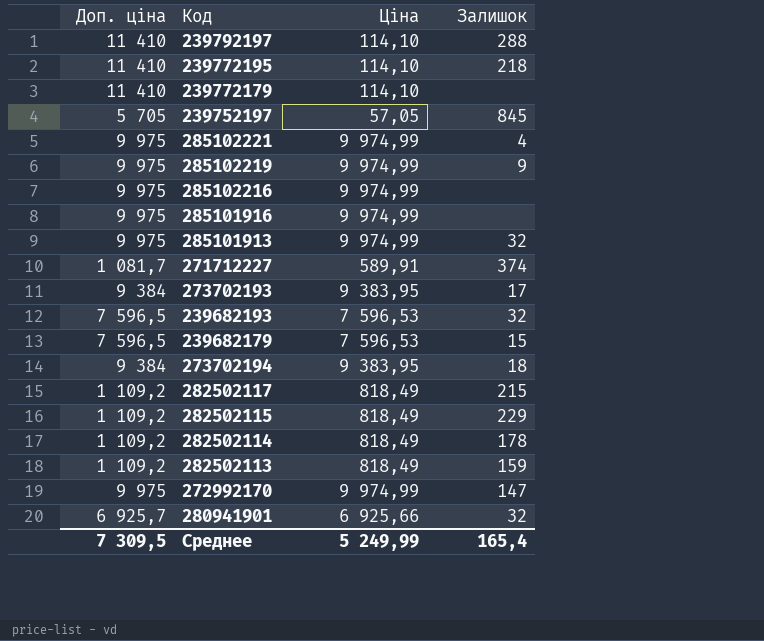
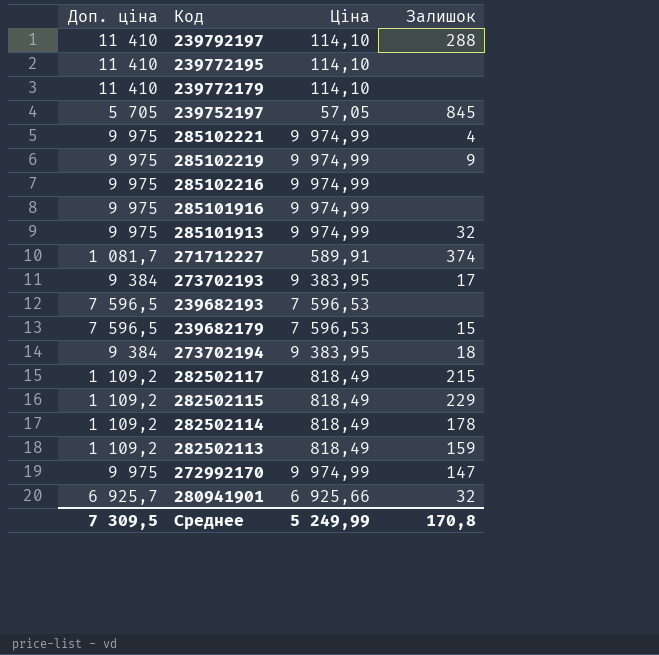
239772195 | Залишок: 218 -> none
239682193 | Залишок: 32 -> none
Среднее | Залишок: 165,4 -> 170,8

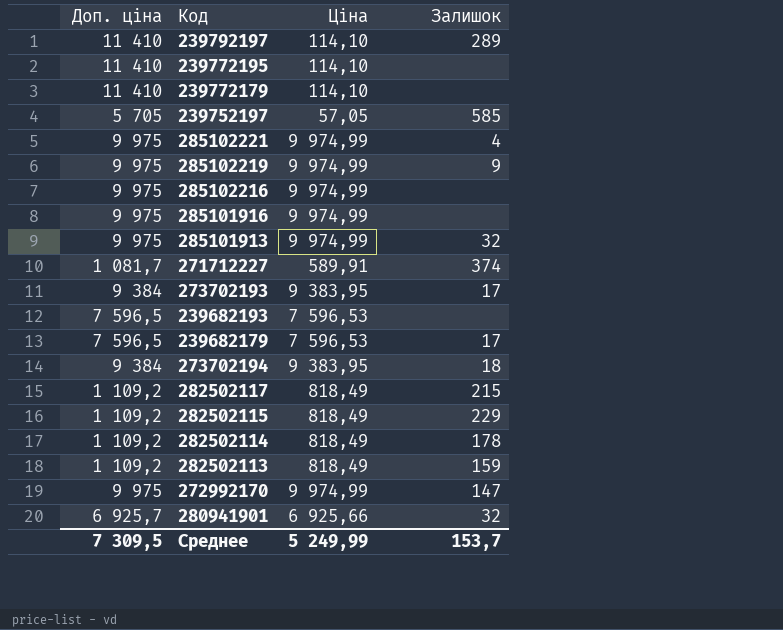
239792197 | Залишок: 288 -> 289
239752197 | Залишок: 845 -> 585
239682179 | Залишок: 15 -> 17
Среднее | Залишок: 170,8 -> 153,7

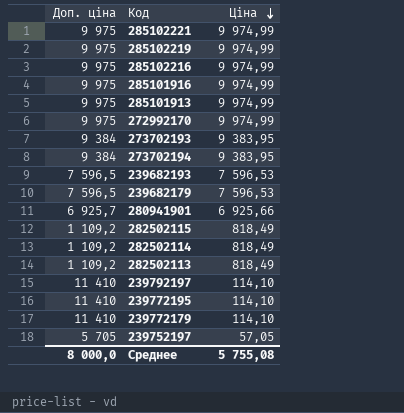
row order: none -> Ціна descending
column Залишок | position: 4 -> none
row 271712227: 1 081,7 | 589,91 | 374 -> none
row 282502117: 1 109,2 | 818,49 | 215 -> none
Среднее | Доп. ціна: 7 309,5 -> 8 000,0
Среднее | Ціна: 5 249,99 -> 5 755,08

